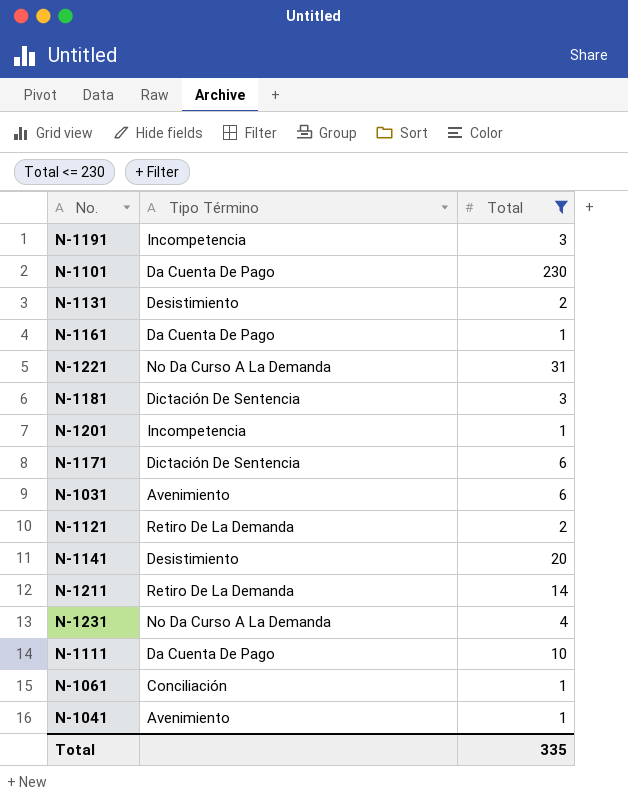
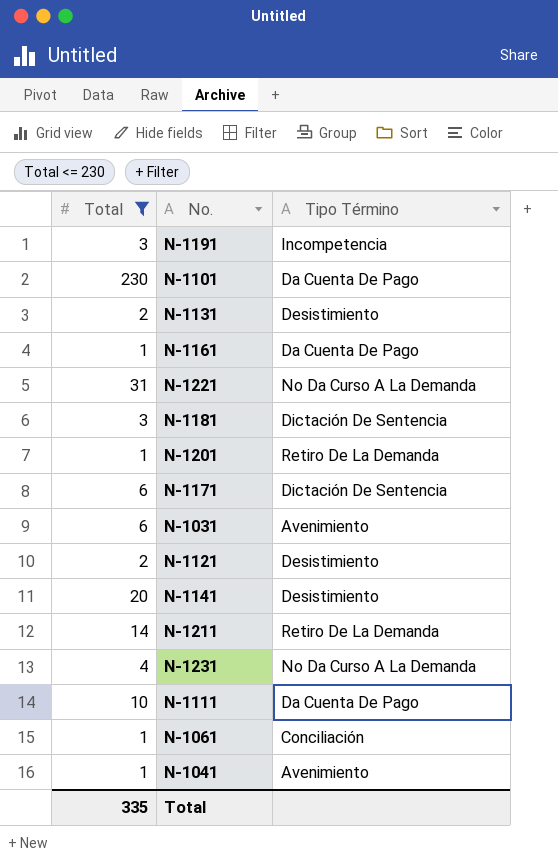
column Total | position: 3 -> 1
N-1201 | Tipo Término: Incompetencia -> Retiro De La Demanda
N-1121 | Tipo Término: Retiro De La Demanda -> Desistimiento

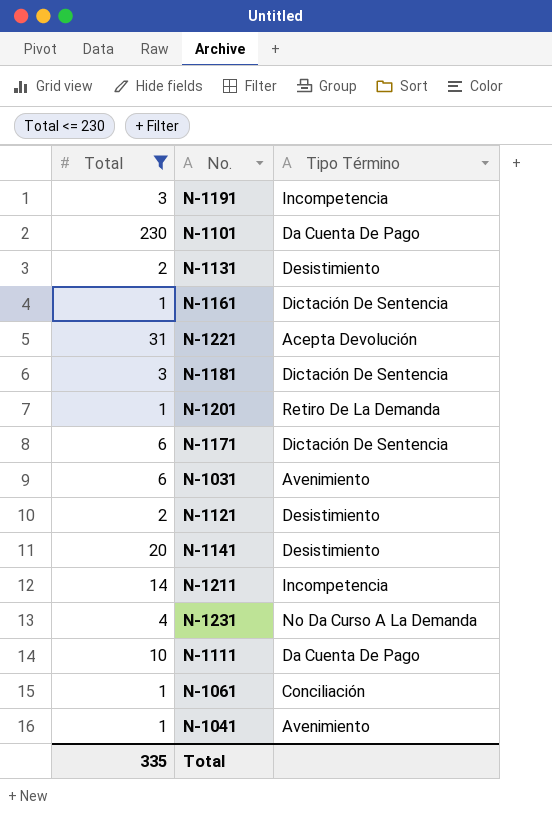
N-1161 | Tipo Término: Da Cuenta De Pago -> Dictación De Sentencia
N-1221 | Tipo Término: No Da Curso A La Demanda -> Acepta Devolución
N-1211 | Tipo Término: Retiro De La Demanda -> Incompetencia

